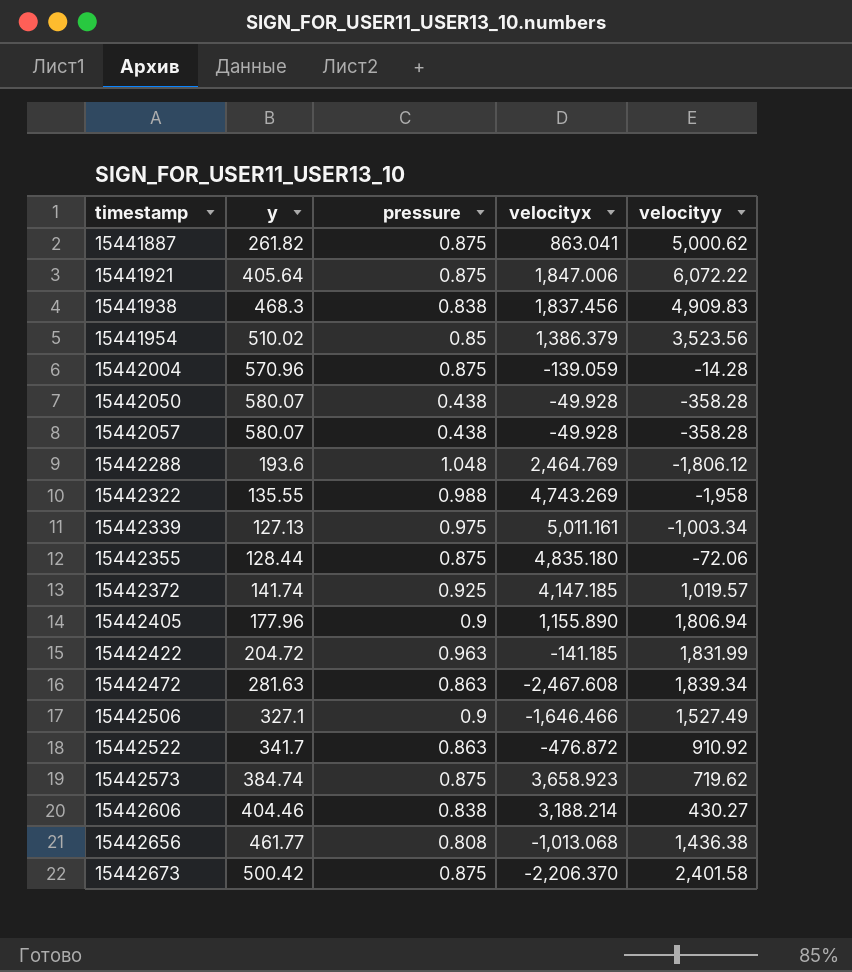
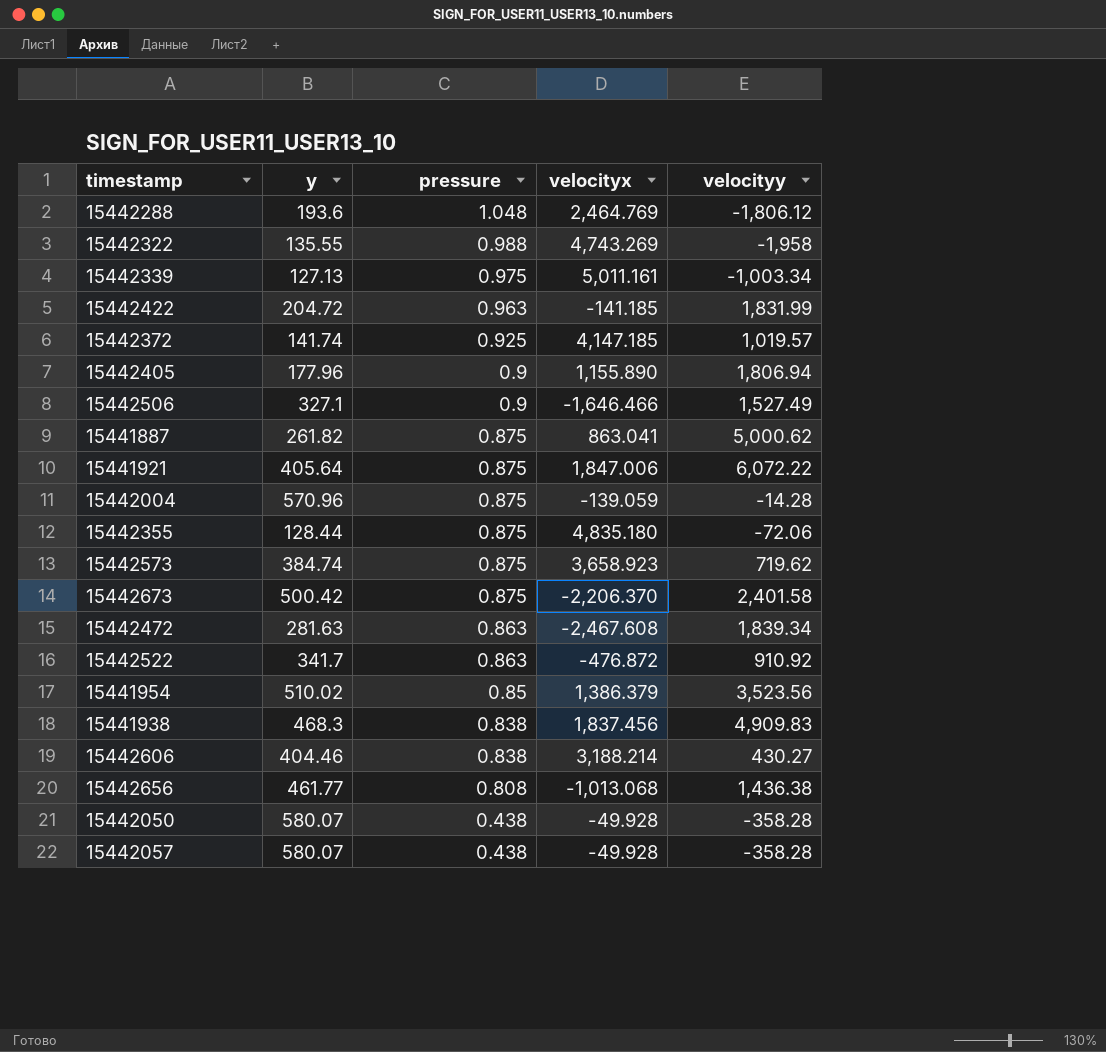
row order: timestamp ascending -> pressure descending

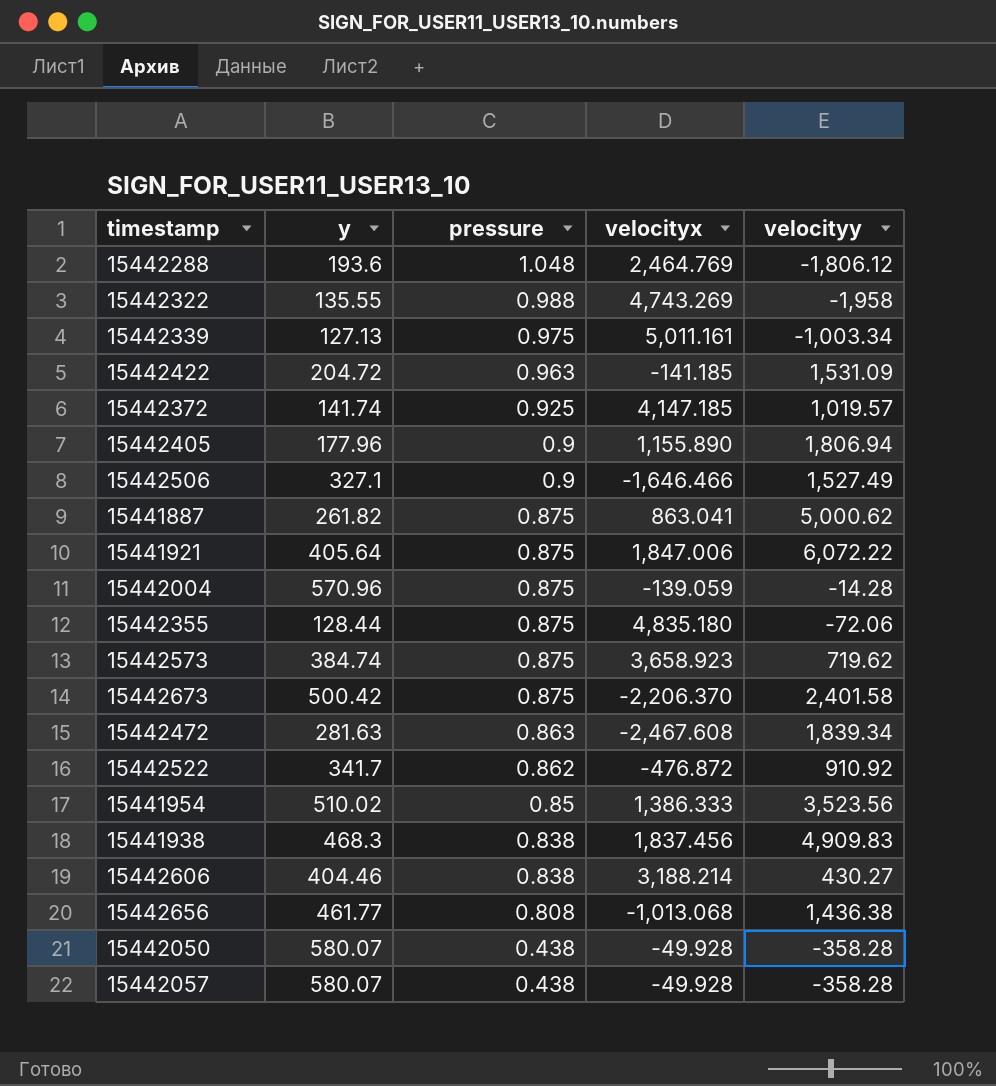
15442422 | velocityy: 1,831.99 -> 1,531.09
15442522 | pressure: 0.863 -> 0.862
15441954 | velocityx: 1,386.379 -> 1,386.333

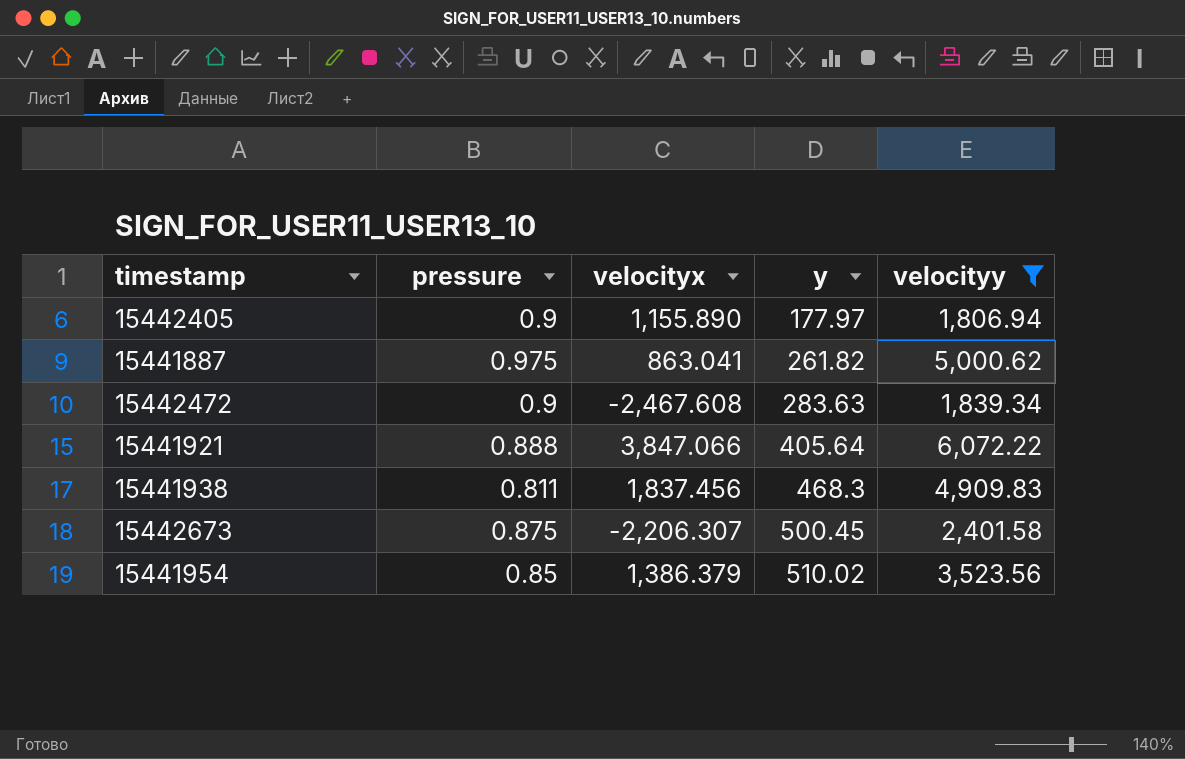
filter: none -> velocityy >= 1,806.94
row order: pressure descending -> y ascending
column y | position: 2 -> 4
15442405 | y: 177.96 -> 177.97
15441887 | pressure: 0.875 -> 0.975
15442472 | pressure: 0.863 -> 0.9
15442472 | y: 281.63 -> 283.63
15441921 | pressure: 0.875 -> 0.888
15441921 | velocityx: 1,847.006 -> 3,847.066
15441938 | pressure: 0.838 -> 0.811
15442673 | velocityx: -2,206.370 -> -2,206.307
15442673 | y: 500.42 -> 500.45
15441954 | velocityx: 1,386.333 -> 1,386.379

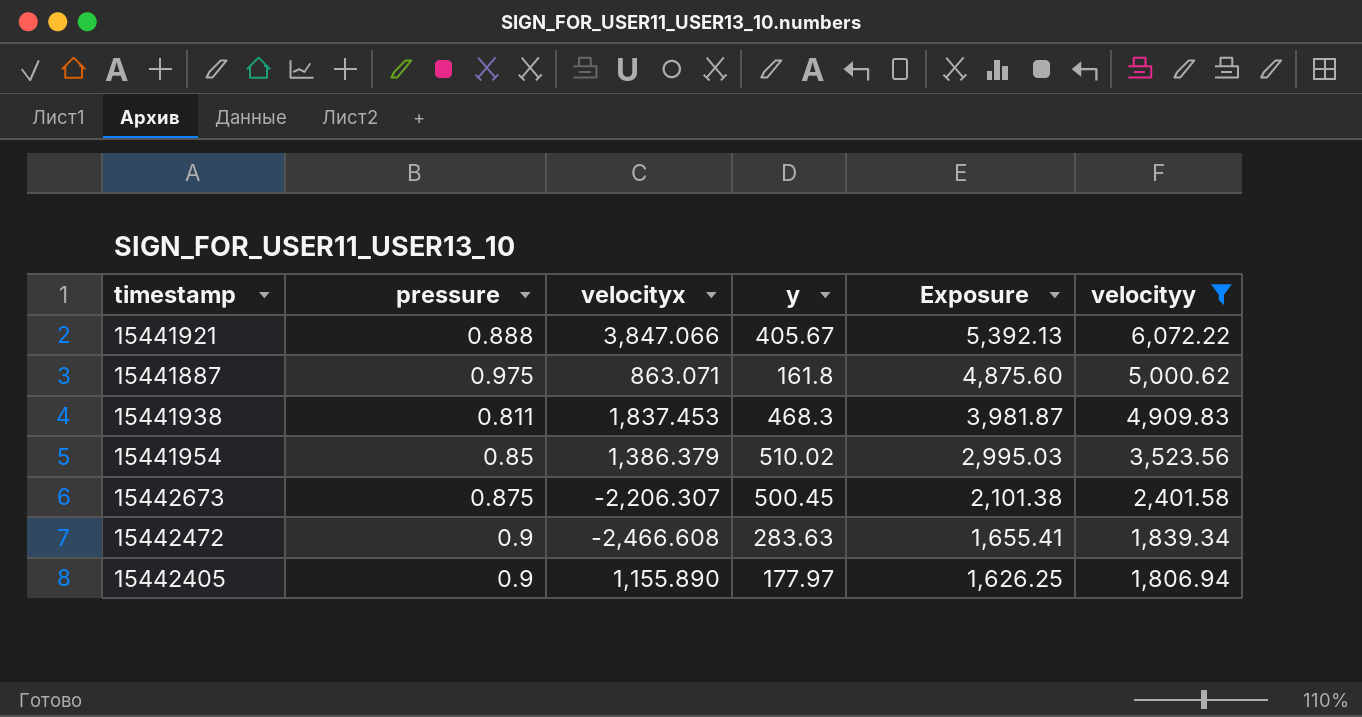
row order: y ascending -> Exposure descending
column Exposure | formula: none -> [pressure] * [velocityy]
15441921 | y: 405.64 -> 405.67
15441887 | velocityx: 863.041 -> 863.071
15441887 | y: 261.82 -> 161.8
15441938 | velocityx: 1,837.456 -> 1,837.453
15442472 | velocityx: -2,467.608 -> -2,466.608

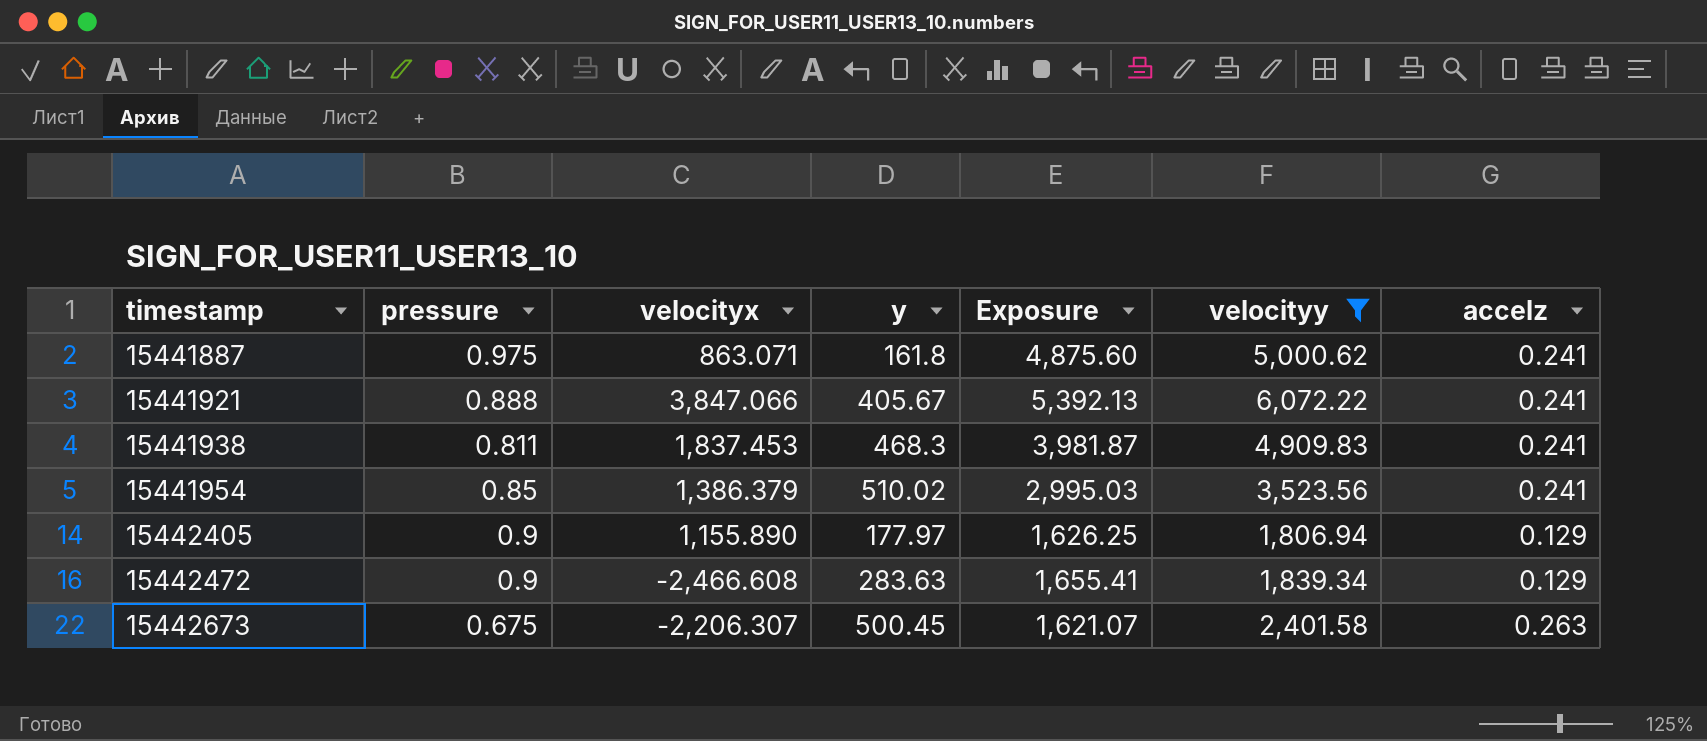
row order: Exposure descending -> timestamp ascending
column accelz | position: none -> 7
15442673 | pressure: 0.875 -> 0.675
15442673 | Exposure: 2,101.38 -> 1,621.07

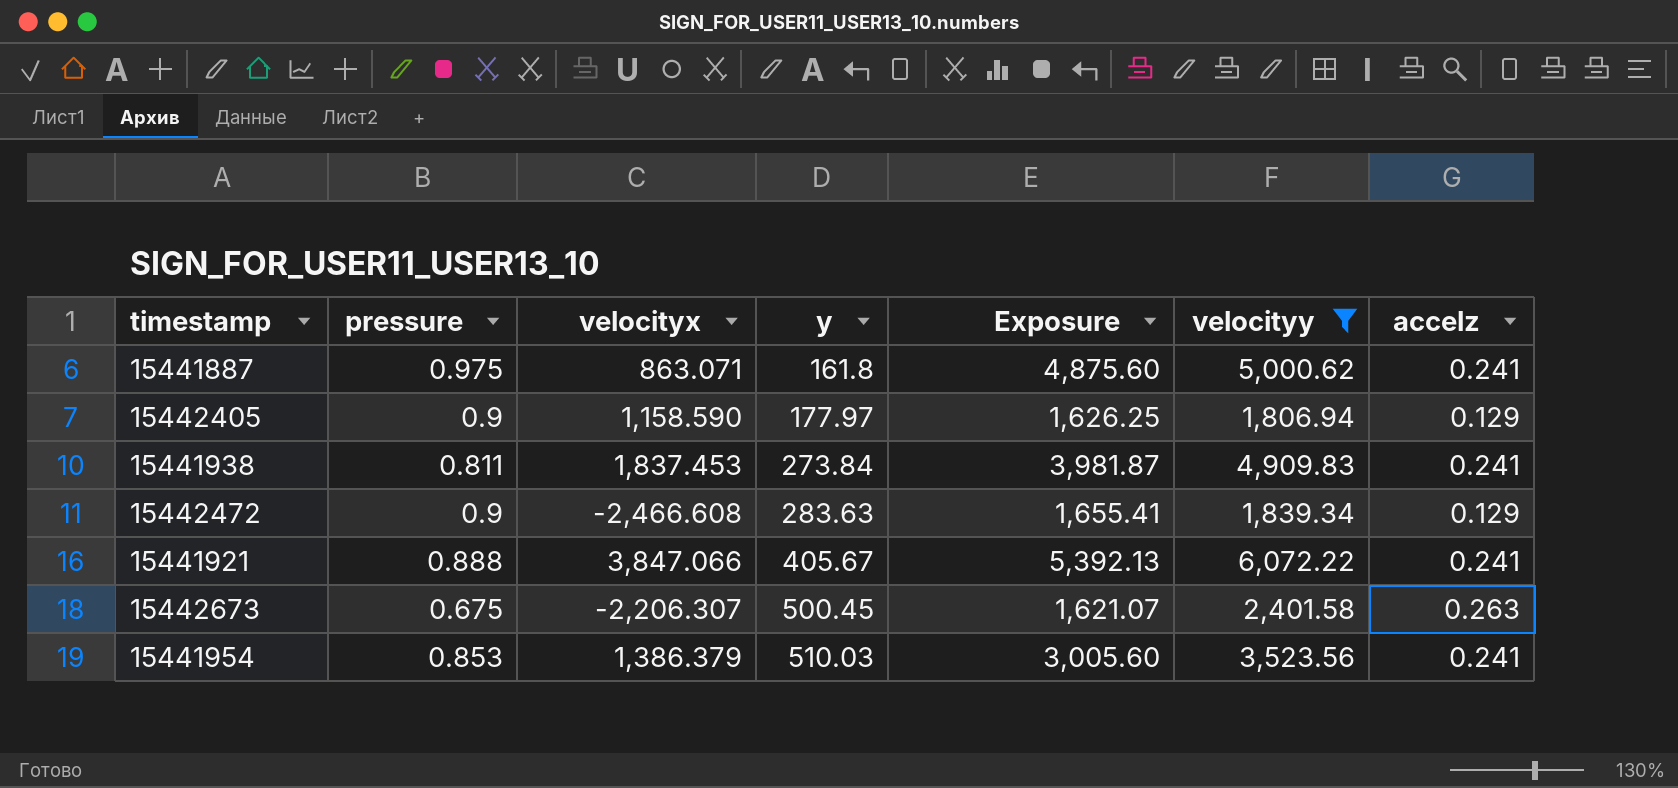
row order: timestamp ascending -> y ascending
15442405 | velocityx: 1,155.890 -> 1,158.590
15441938 | y: 468.3 -> 273.84
15441954 | pressure: 0.85 -> 0.853
15441954 | y: 510.02 -> 510.03
15441954 | Exposure: 2,995.03 -> 3,005.60

